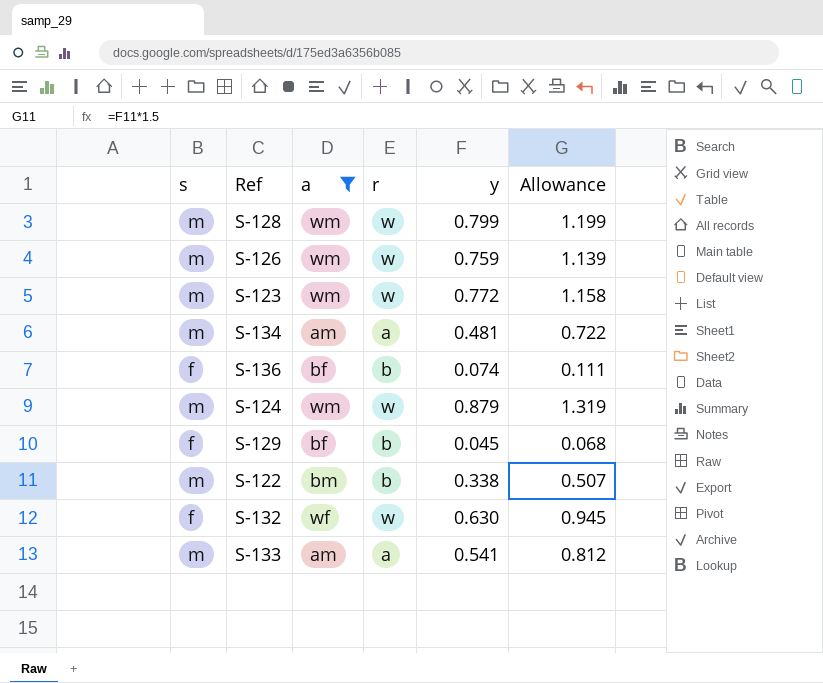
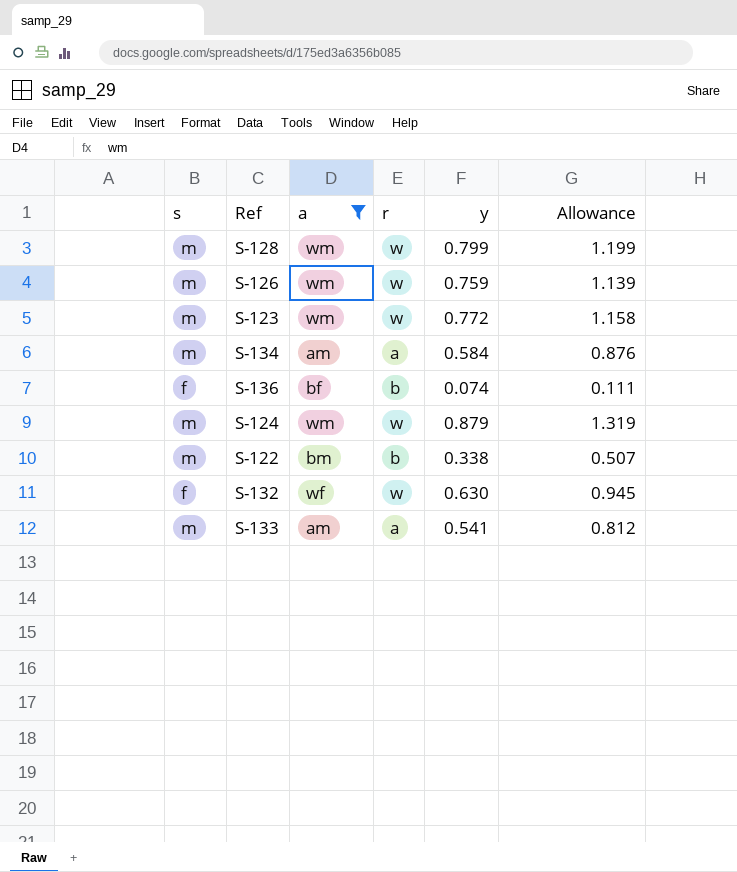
row S-129: f | bf | b | 0.045 | 0.068 -> none
S-134 | y: 0.481 -> 0.584
S-134 | Allowance: 0.722 -> 0.876

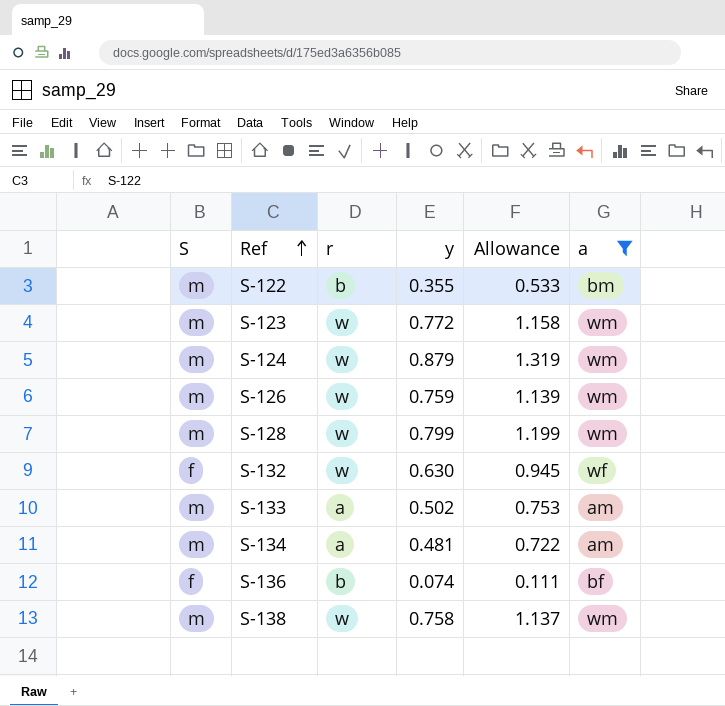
row order: none -> Ref ascending
column name: s -> S
column a | position: 3 -> 6
S-122 | y: 0.338 -> 0.355
S-122 | Allowance: 0.507 -> 0.533
S-133 | y: 0.541 -> 0.502
S-133 | Allowance: 0.812 -> 0.753
S-134 | y: 0.584 -> 0.481
S-134 | Allowance: 0.876 -> 0.722
row S-138: none -> m | w | 0.758 | 1.137 | wm

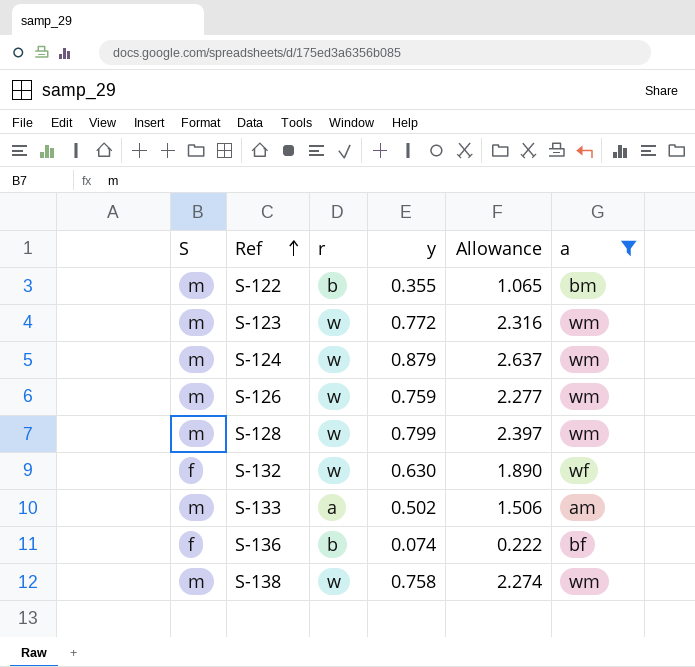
column Allowance | formula: [y] * 1.5 -> [y] * 3
row S-134: m | a | 0.481 | 0.722 | am -> none

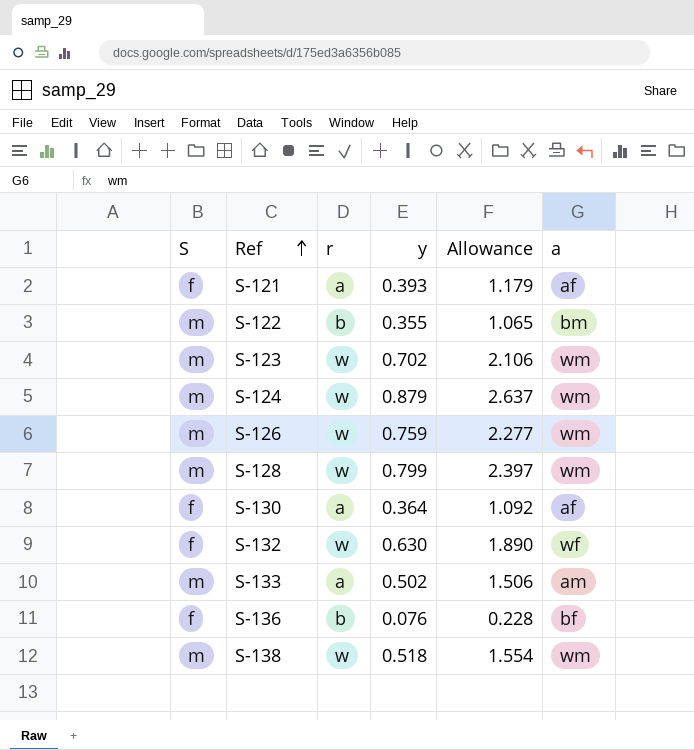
filter: a != af -> none
S-123 | y: 0.772 -> 0.702
S-123 | Allowance: 2.316 -> 2.106
S-136 | y: 0.074 -> 0.076
S-136 | Allowance: 0.222 -> 0.228
S-138 | y: 0.758 -> 0.518
S-138 | Allowance: 2.274 -> 1.554

